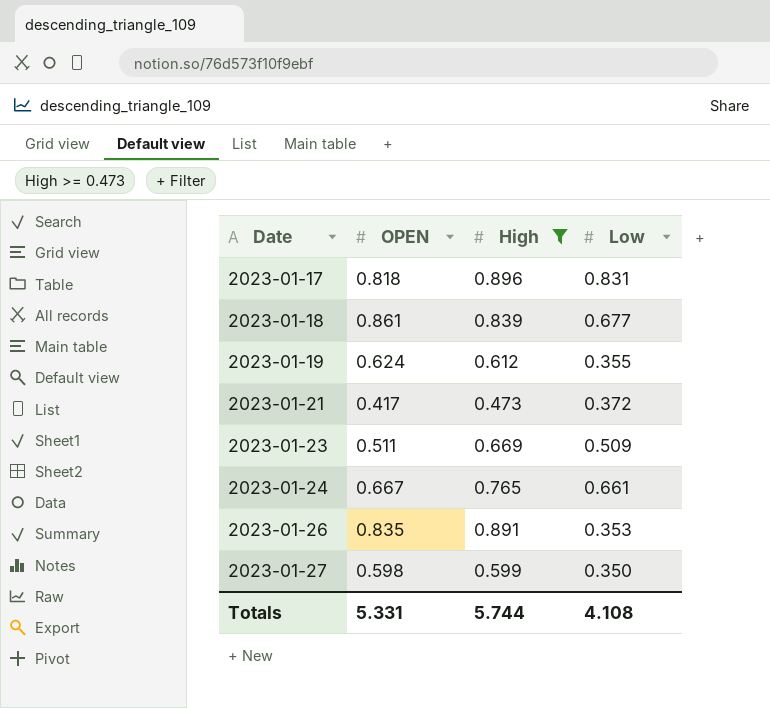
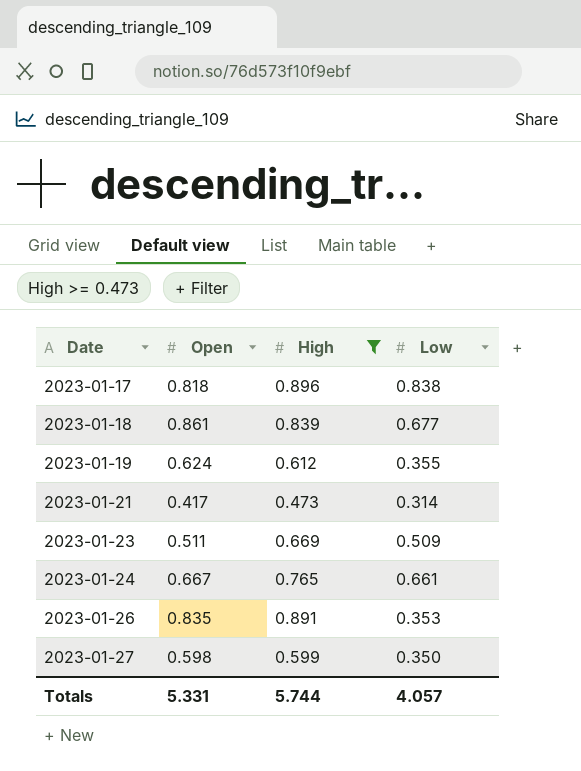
column name: OPEN -> Open
2023-01-17 | Low: 0.831 -> 0.838
2023-01-21 | Low: 0.372 -> 0.314
Totals | Low: 4.108 -> 4.057

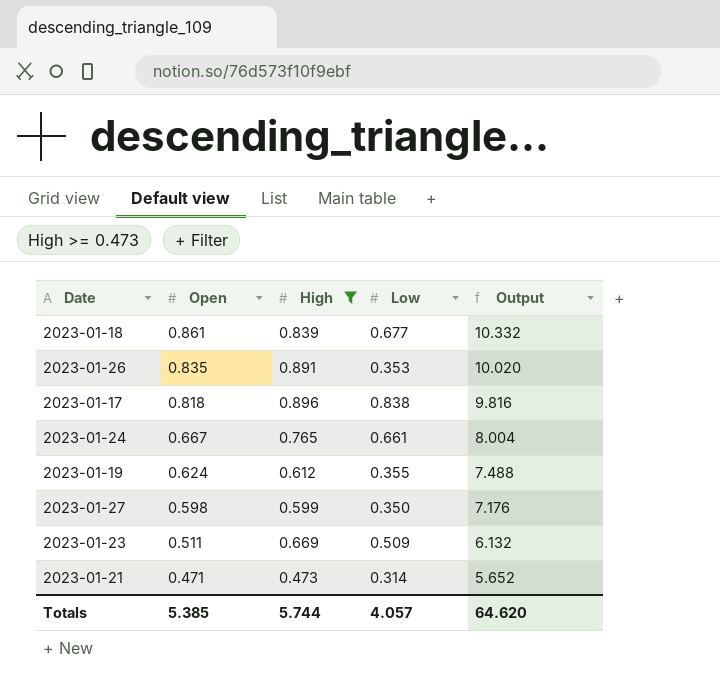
row order: Date ascending -> Open descending
column Output | formula: none -> [Open] * 12
2023-01-21 | Open: 0.417 -> 0.471
Totals | Open: 5.331 -> 5.385

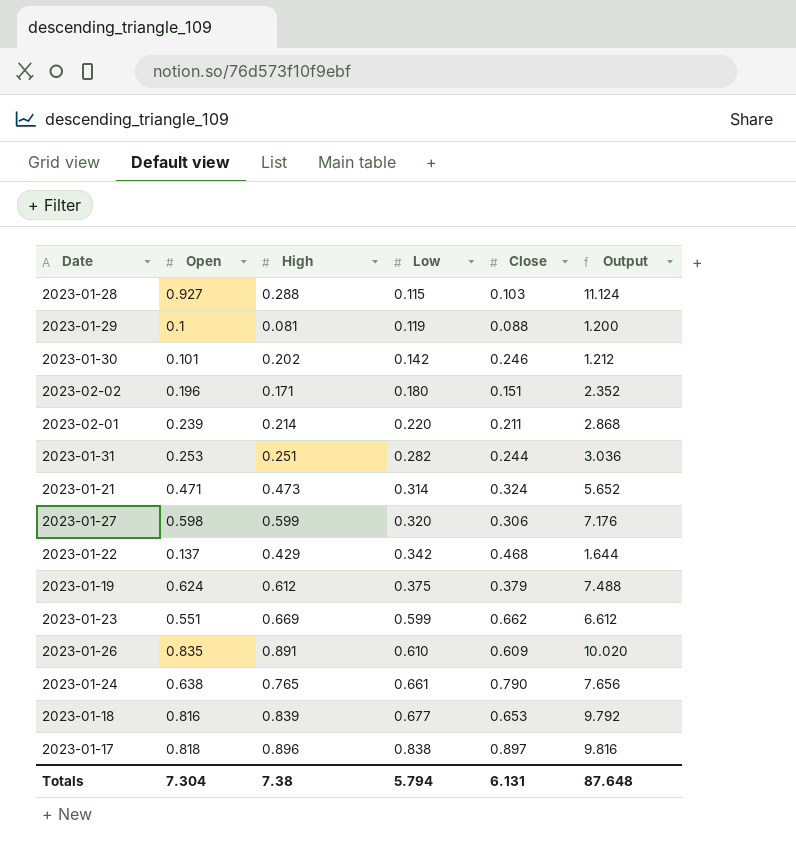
filter: High >= 0.473 -> none
row order: Open descending -> Low ascending
column Close | position: none -> 5
2023-01-27 | Low: 0.350 -> 0.320
2023-01-19 | Low: 0.355 -> 0.375
2023-01-23 | Open: 0.511 -> 0.551
2023-01-23 | Low: 0.509 -> 0.599
2023-01-23 | Output: 6.132 -> 6.612
2023-01-26 | Low: 0.353 -> 0.610
2023-01-24 | Open: 0.667 -> 0.638
2023-01-24 | Output: 8.004 -> 7.656
2023-01-18 | Open: 0.861 -> 0.816
2023-01-18 | Output: 10.332 -> 9.792
Totals | Open: 5.385 -> 7.304
Totals | High: 5.744 -> 7.38
Totals | Low: 4.057 -> 5.794
Totals | Output: 64.620 -> 87.648

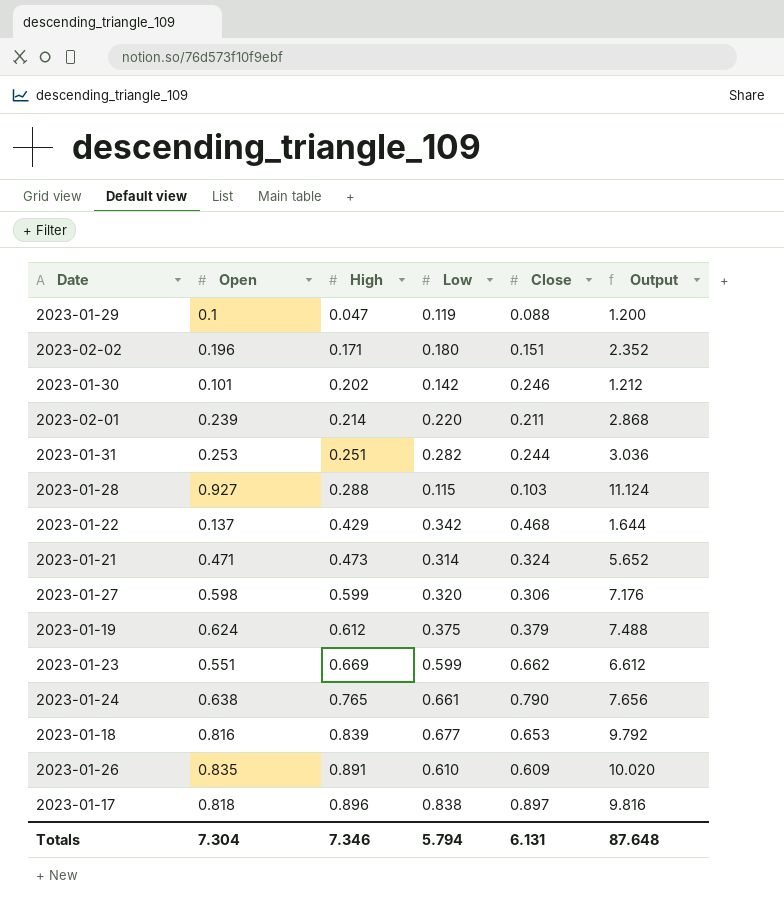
row order: Low ascending -> High ascending
2023-01-29 | High: 0.081 -> 0.047
Totals | High: 7.38 -> 7.346

